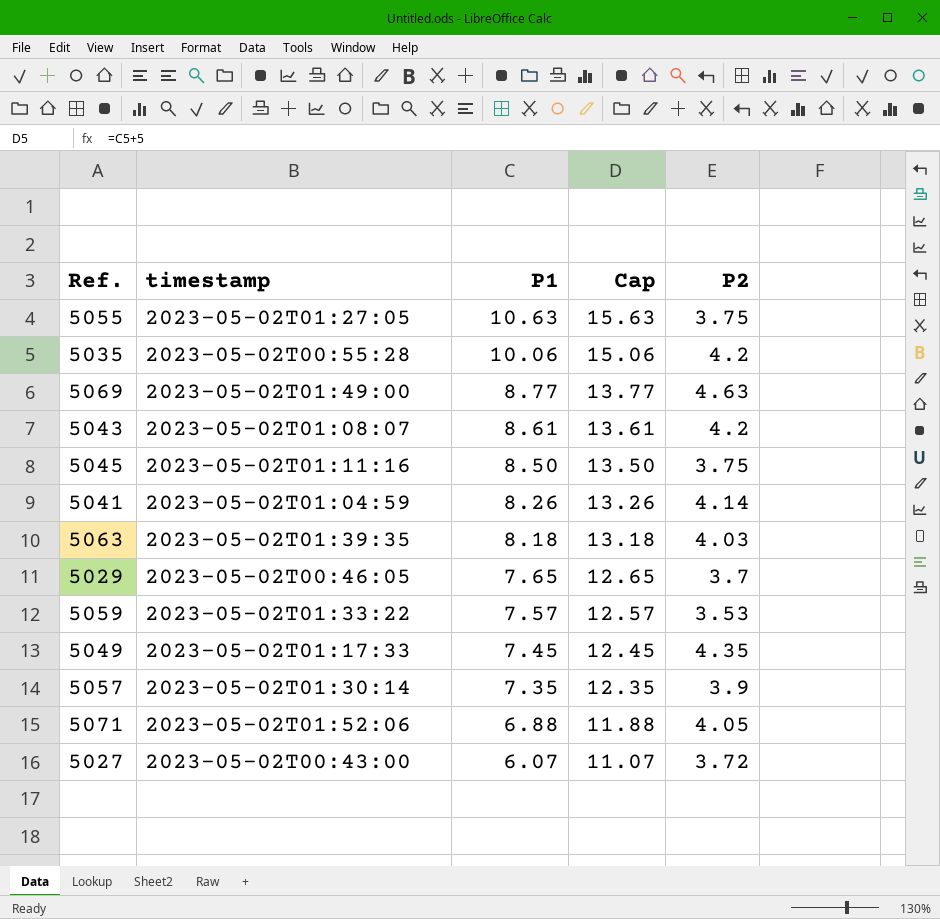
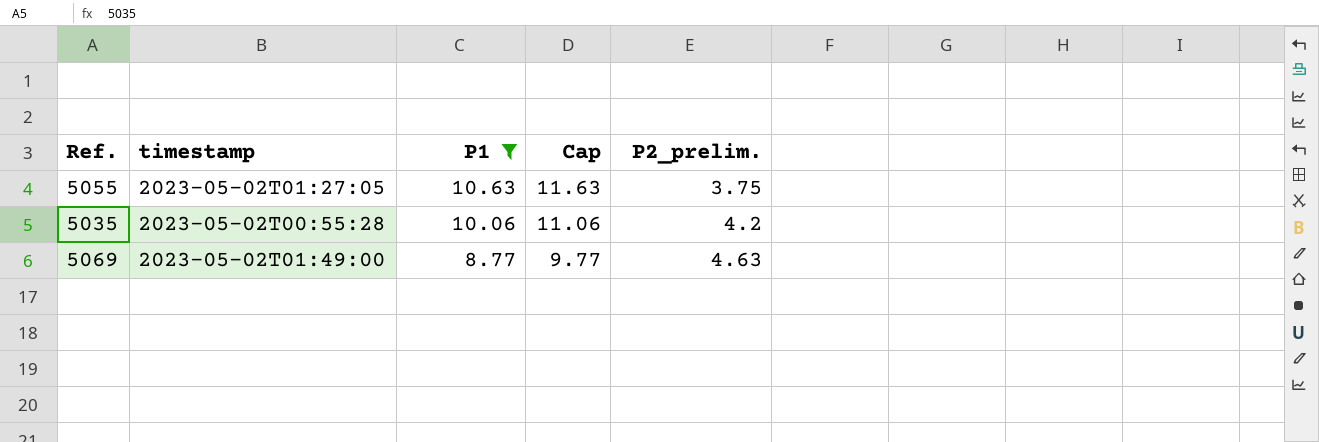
filter: none -> P1 >= 8.77
column Cap | formula: [P1] + 5 -> [P1] + 1
column name: P2 -> P2_prelim.

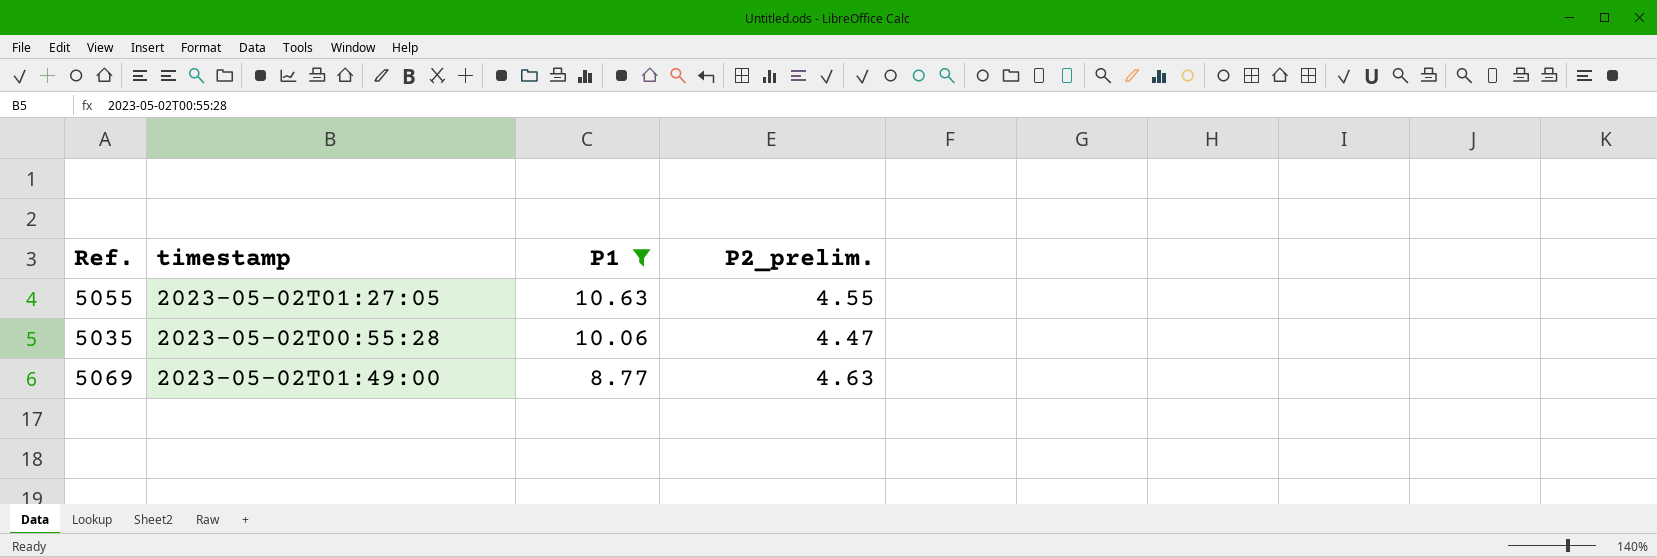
column Cap | formula: [P1] + 1 -> none
5055 | P2_prelim.: 3.75 -> 4.55
5035 | P2_prelim.: 4.2 -> 4.47

